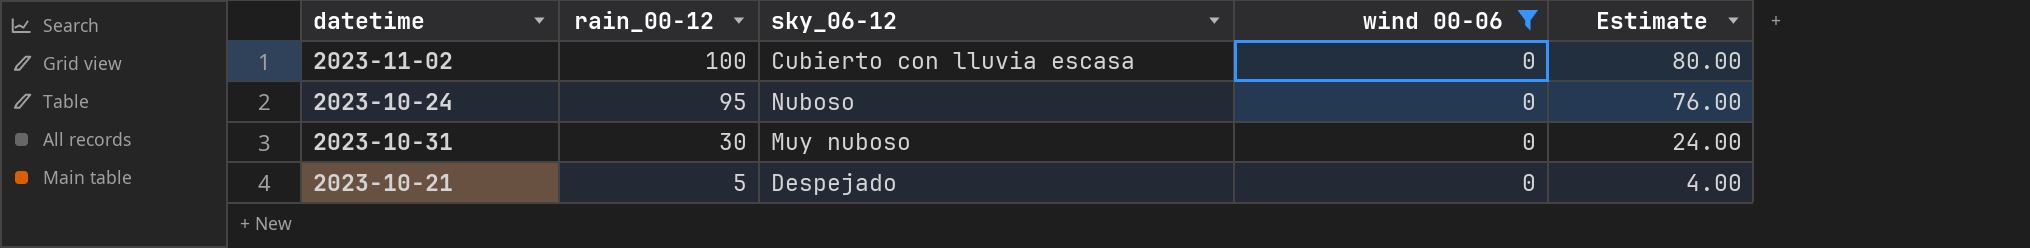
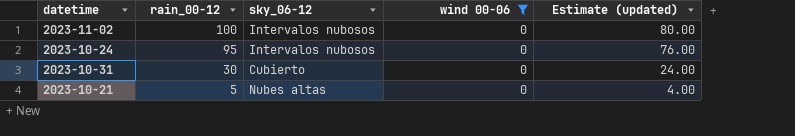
column name: Estimate -> Estimate (updated)
2023-11-02 | sky_06-12: Cubierto con lluvia escasa -> Intervalos nubosos
2023-10-24 | sky_06-12: Nuboso -> Intervalos nubosos
2023-10-31 | sky_06-12: Muy nuboso -> Cubierto
2023-10-21 | sky_06-12: Despejado -> Nubes altas

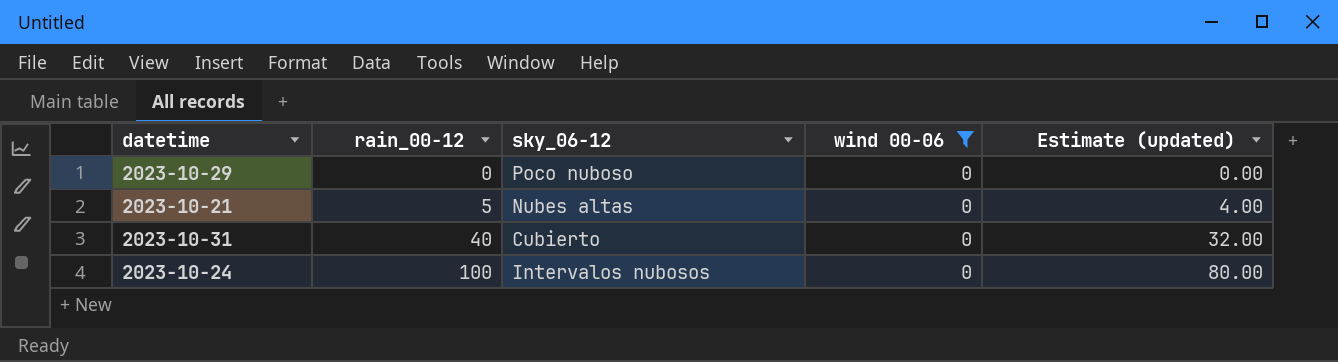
row order: rain_00-12 descending -> rain_00-12 ascending
row 2023-11-02: 100 | Intervalos nubosos | 0 | 80.00 -> none
row 2023-10-29: none -> 0 | Poco nuboso | 0 | 0.00
2023-10-31 | rain_00-12: 30 -> 40
2023-10-31 | Estimate (updated): 24.00 -> 32.00
2023-10-24 | rain_00-12: 95 -> 100
2023-10-24 | Estimate (updated): 76.00 -> 80.00

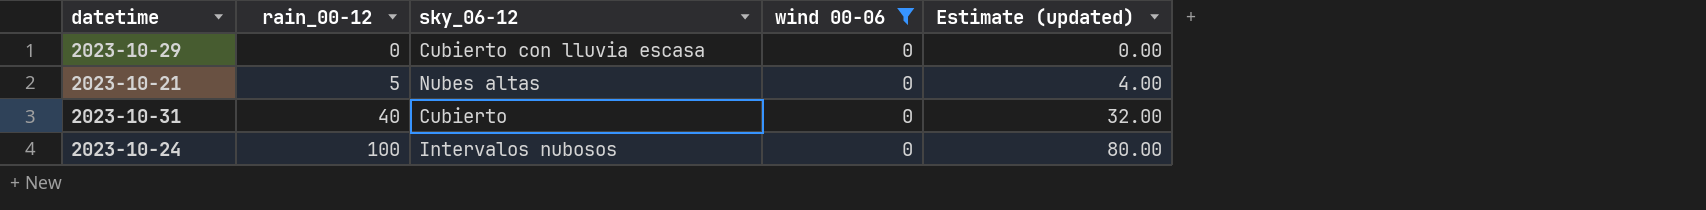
2023-10-29 | sky_06-12: Poco nuboso -> Cubierto con lluvia escasa

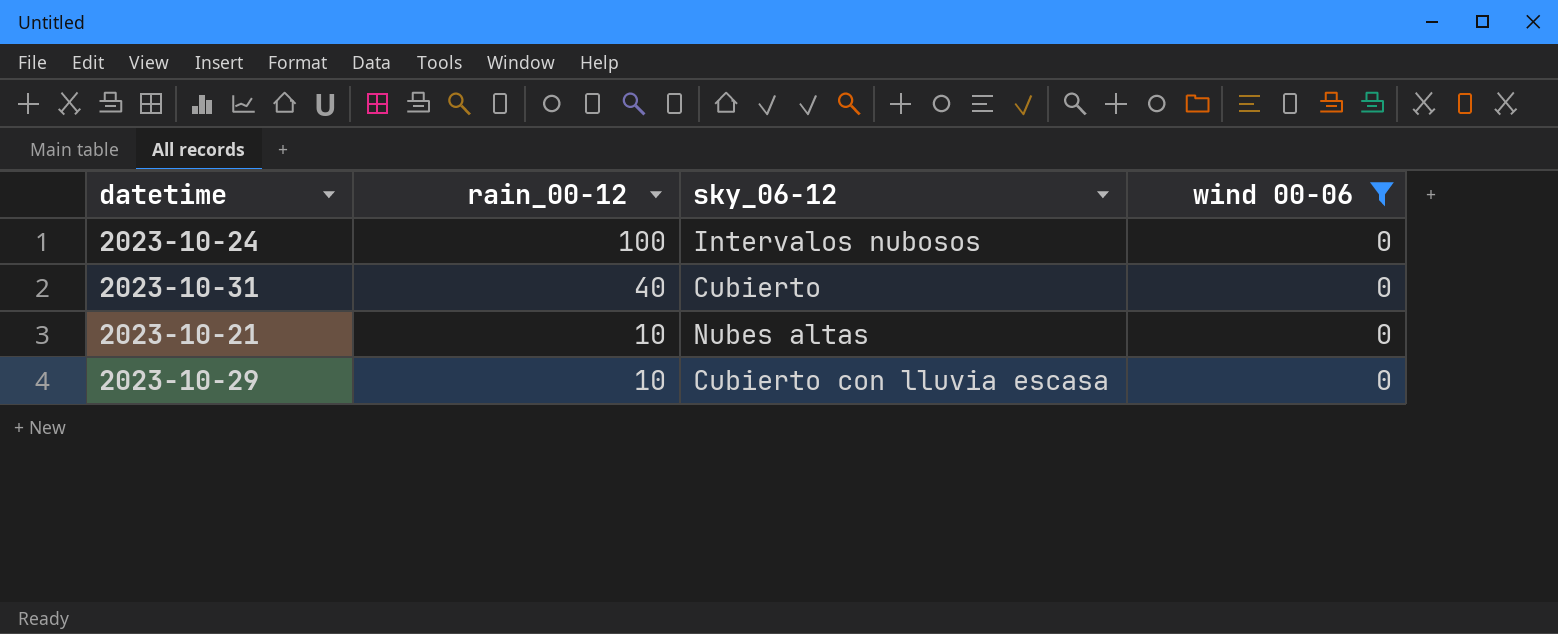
row order: rain_00-12 ascending -> rain_00-12 descending
column Estimate (updated) | formula: [rain_00-12] * 0.8 -> none
2023-10-21 | rain_00-12: 5 -> 10
2023-10-29 | rain_00-12: 0 -> 10

